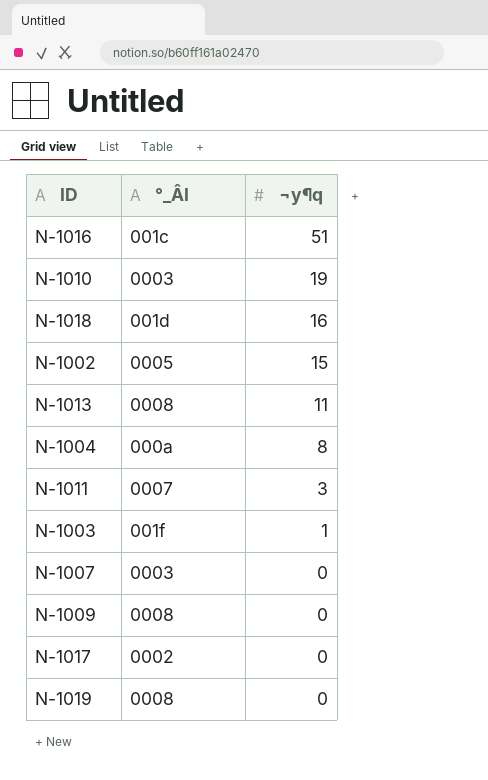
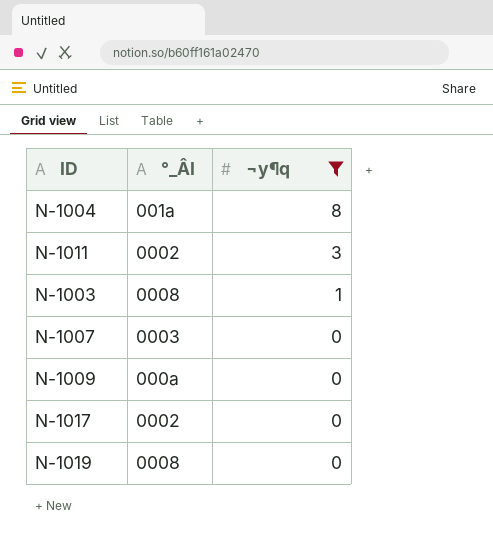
filter: none -> ¬y¶q <= 8
N-1004 | °_ÂI: 000a -> 001a
N-1011 | °_ÂI: 0007 -> 0002
N-1003 | °_ÂI: 001f -> 0008
N-1009 | °_ÂI: 0008 -> 000a

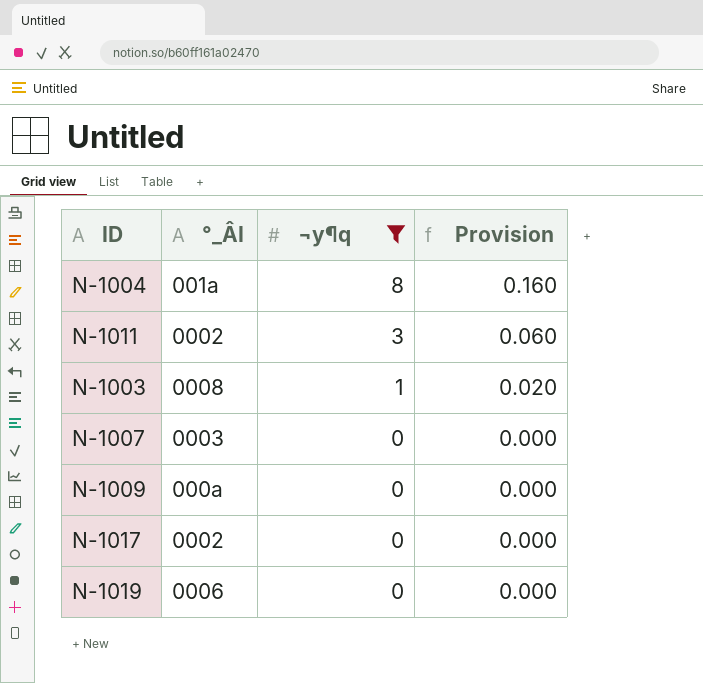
column Provision | formula: none -> [¬y¶q] * 0.02
N-1019 | °_ÂI: 0008 -> 0006

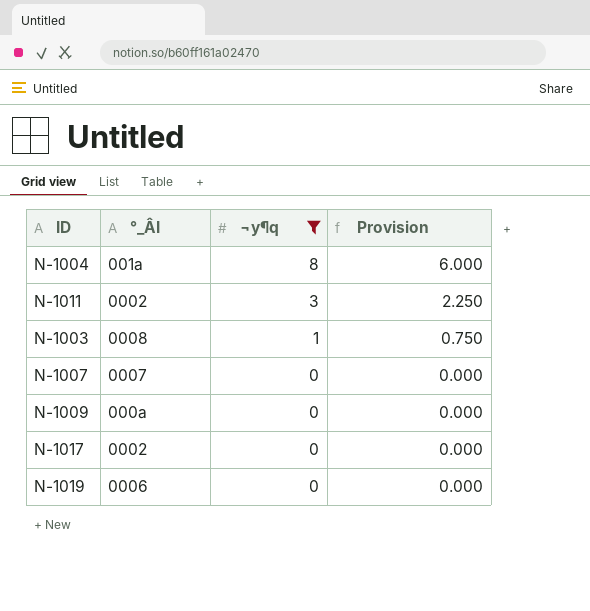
column Provision | formula: [¬y¶q] * 0.02 -> [¬y¶q] * 0.75
N-1007 | °_ÂI: 0003 -> 0007

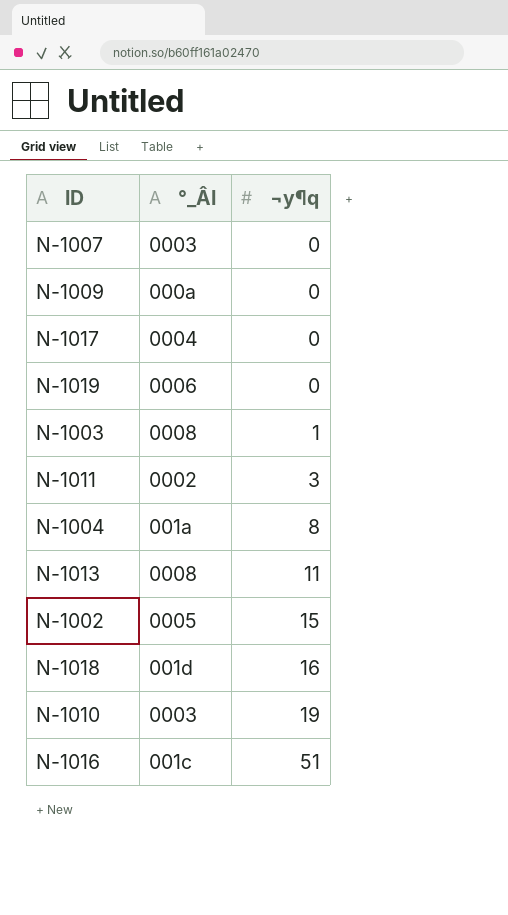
filter: ¬y¶q <= 8 -> none
row order: ¬y¶q descending -> ¬y¶q ascending
column Provision | formula: [¬y¶q] * 0.75 -> none
N-1007 | °_ÂI: 0007 -> 0003
N-1017 | °_ÂI: 0002 -> 0004

